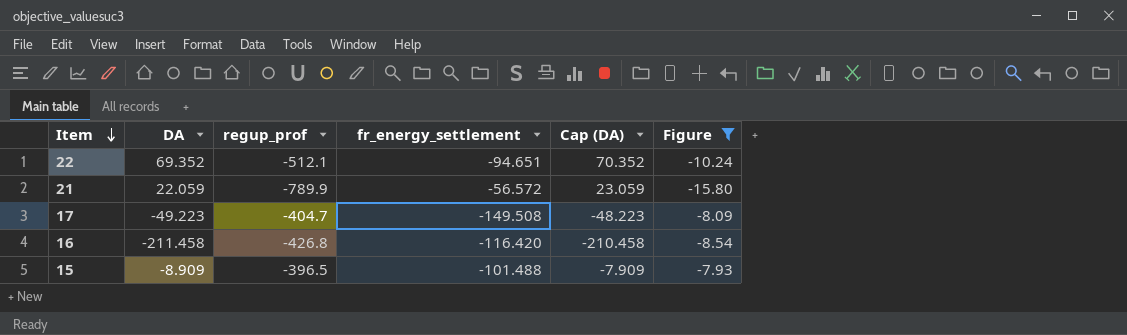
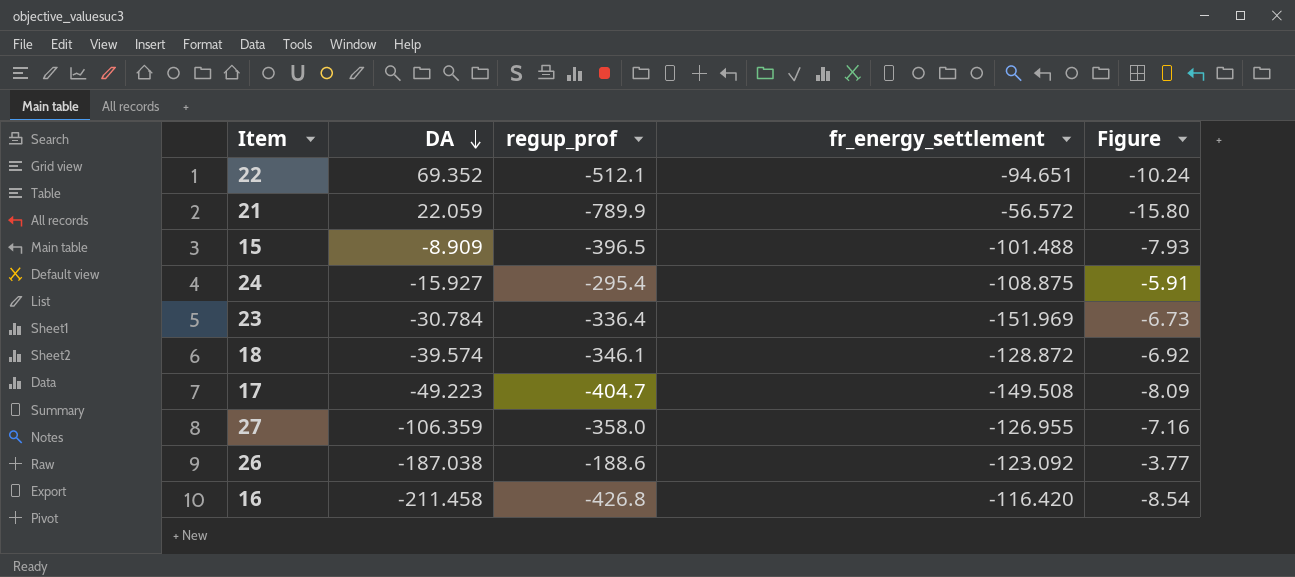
filter: Figure <= -7.93 -> none
row order: Item descending -> DA descending
column Cap (DA) | formula: [DA] + 1 -> none

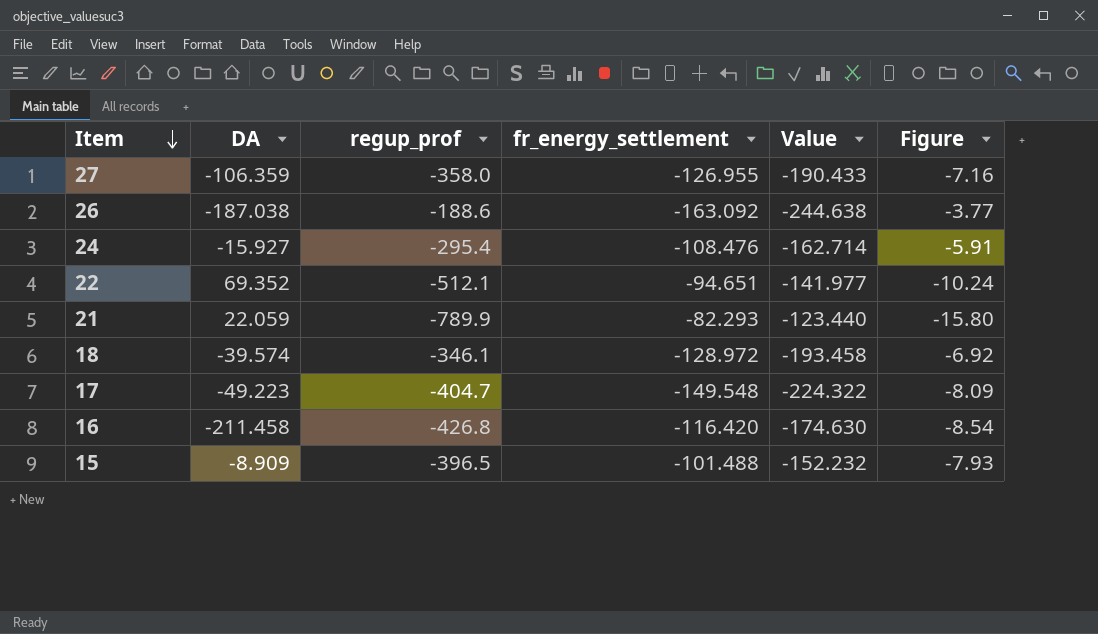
row order: DA descending -> Item descending
column Value | formula: none -> [fr_energy_settlement] * 1.5
row 23: -30.784 | -336.4 | -151.969 | -6.73 -> none
26 | fr_energy_settlement: -123.092 -> -163.092
24 | fr_energy_settlement: -108.875 -> -108.476
21 | fr_energy_settlement: -56.572 -> -82.293
18 | fr_energy_settlement: -128.872 -> -128.972
17 | fr_energy_settlement: -149.508 -> -149.548

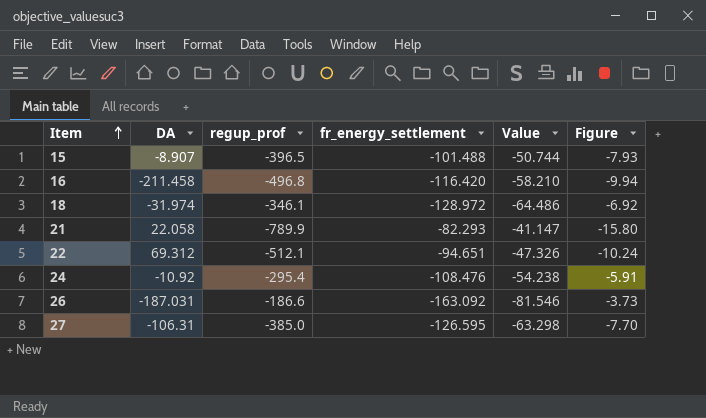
row order: Item descending -> Item ascending
column Value | formula: [fr_energy_settlement] * 1.5 -> [fr_energy_settlement] * 0.5
row 17: -49.223 | -404.7 | -149.548 | -224.322 | -8.09 -> none
15 | DA: -8.909 -> -8.907
16 | regup_prof: -426.8 -> -496.8
16 | Figure: -8.54 -> -9.94
18 | DA: -39.574 -> -31.974
21 | DA: 22.059 -> 22.058
22 | DA: 69.352 -> 69.312
24 | DA: -15.927 -> -10.92
26 | DA: -187.038 -> -187.031
26 | regup_prof: -188.6 -> -186.6
26 | Figure: -3.77 -> -3.73
27 | DA: -106.359 -> -106.31
27 | regup_prof: -358.0 -> -385.0
27 | fr_energy_settlement: -126.955 -> -126.595
27 | Figure: -7.16 -> -7.70

